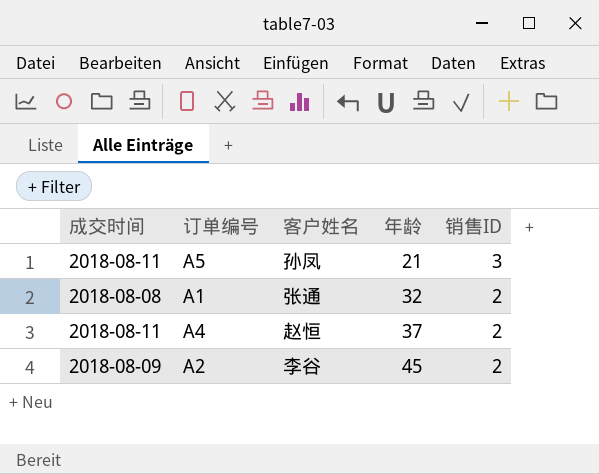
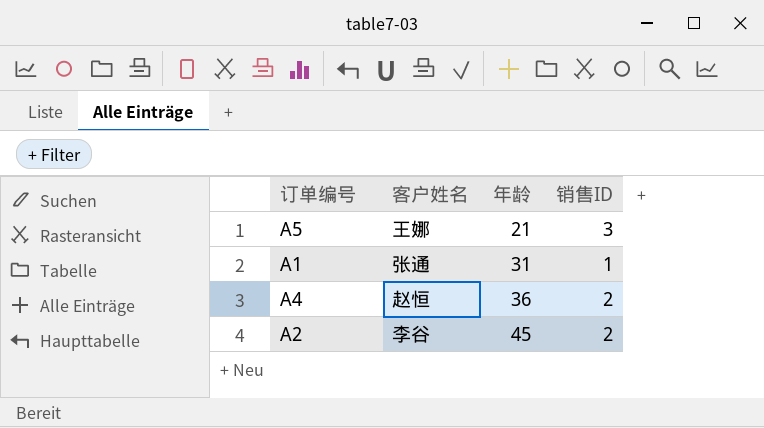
column 成交时间 | position: 1 -> none
A5 | 客户姓名: 孙凤 -> 王娜
A1 | 年龄: 32 -> 31
A1 | 销售ID: 2 -> 1
A4 | 年龄: 37 -> 36

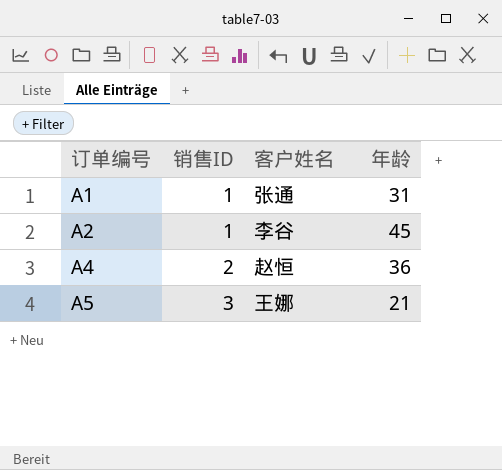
row order: 年龄 ascending -> 订单编号 ascending
column 销售ID | position: 4 -> 2
A2 | 销售ID: 2 -> 1

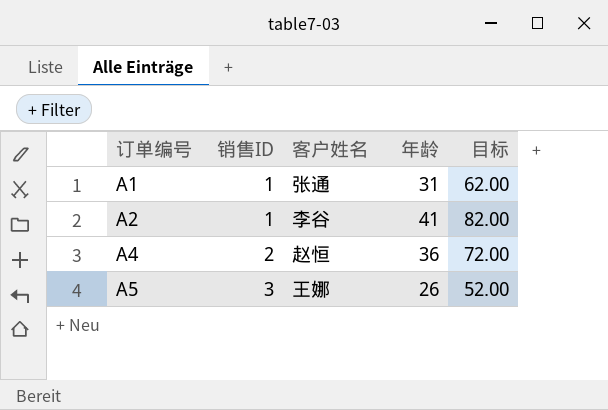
column 目标 | formula: none -> [年龄] * 2
A2 | 年龄: 45 -> 41
A5 | 年龄: 21 -> 26

